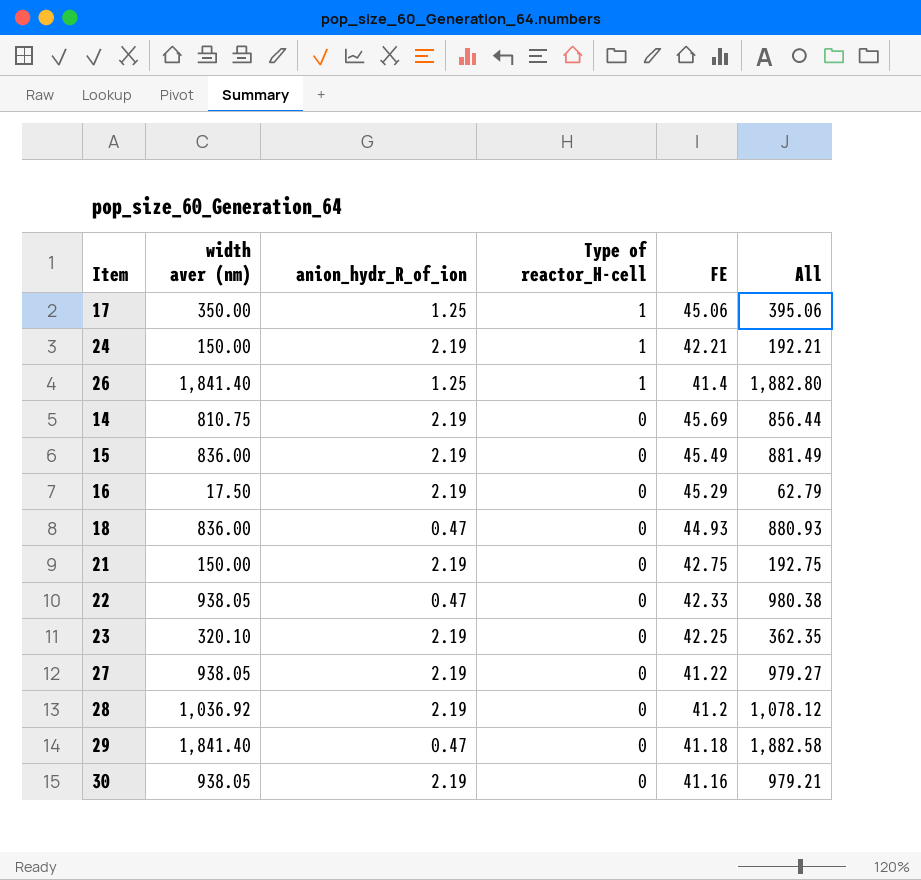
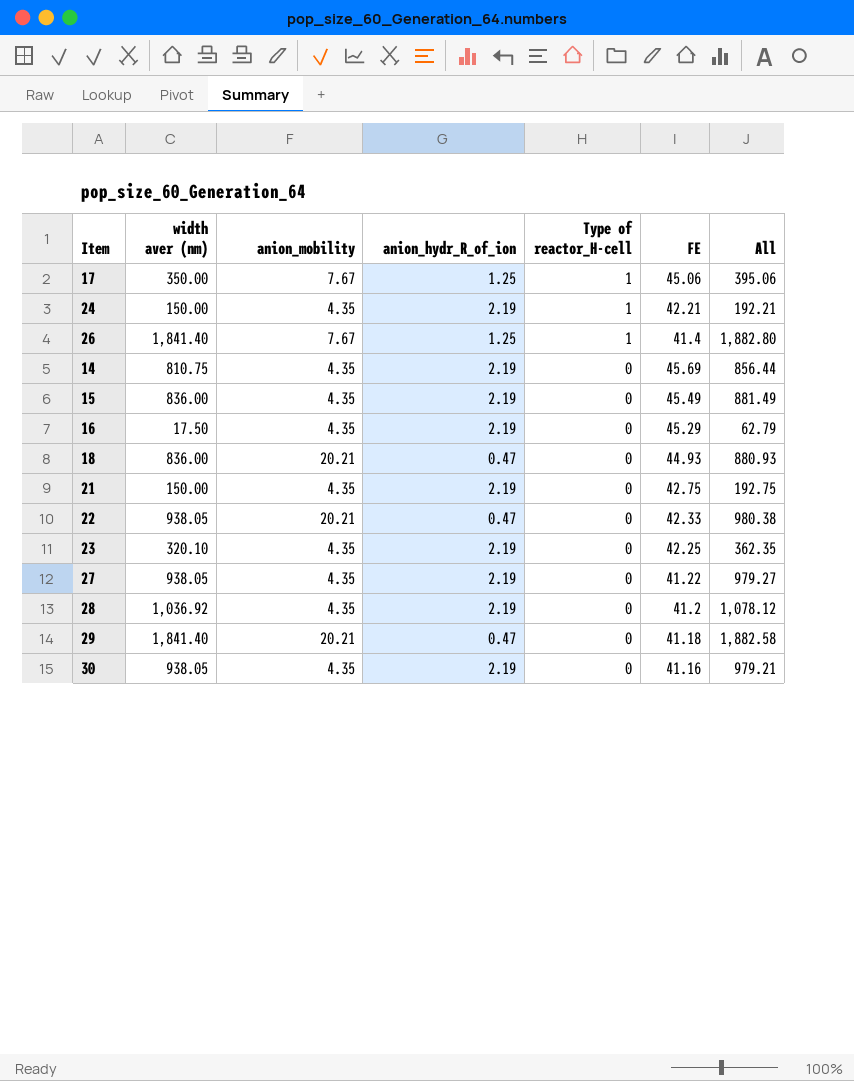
column anion_mobility | position: none -> 3

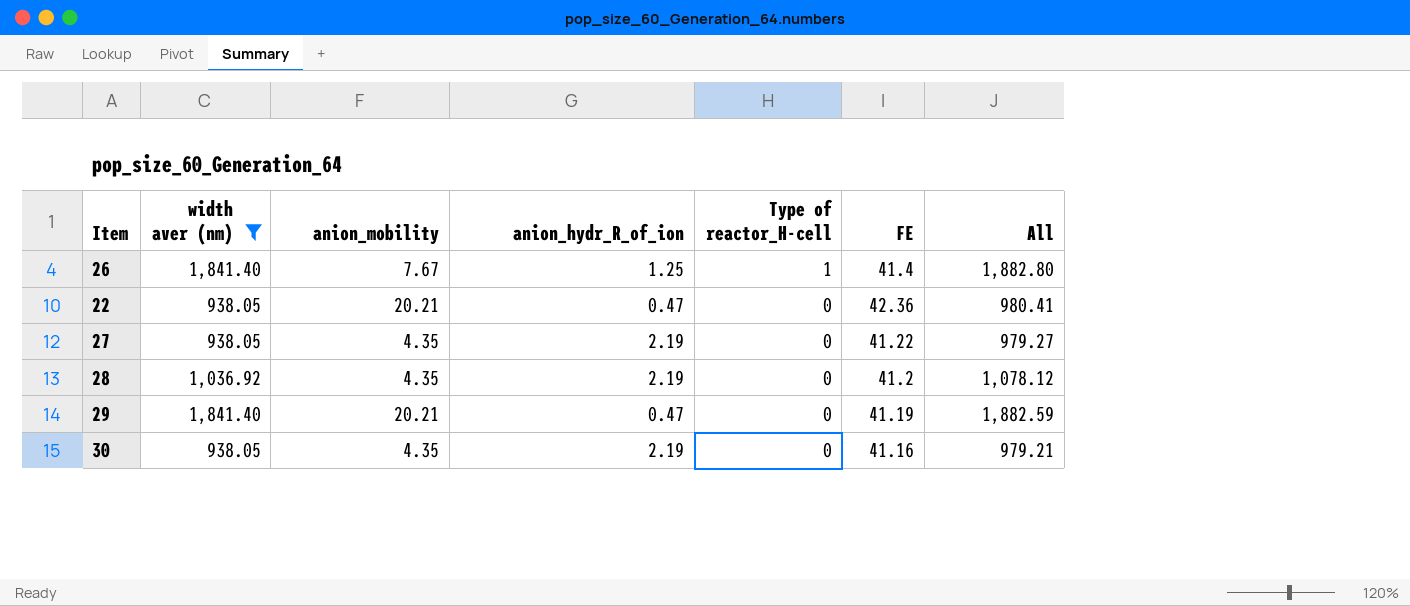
filter: none -> width aver (nm) >= 938.05
22 | FE: 42.33 -> 42.36
22 | All: 980.38 -> 980.41
29 | FE: 41.18 -> 41.19
29 | All: 1,882.58 -> 1,882.59

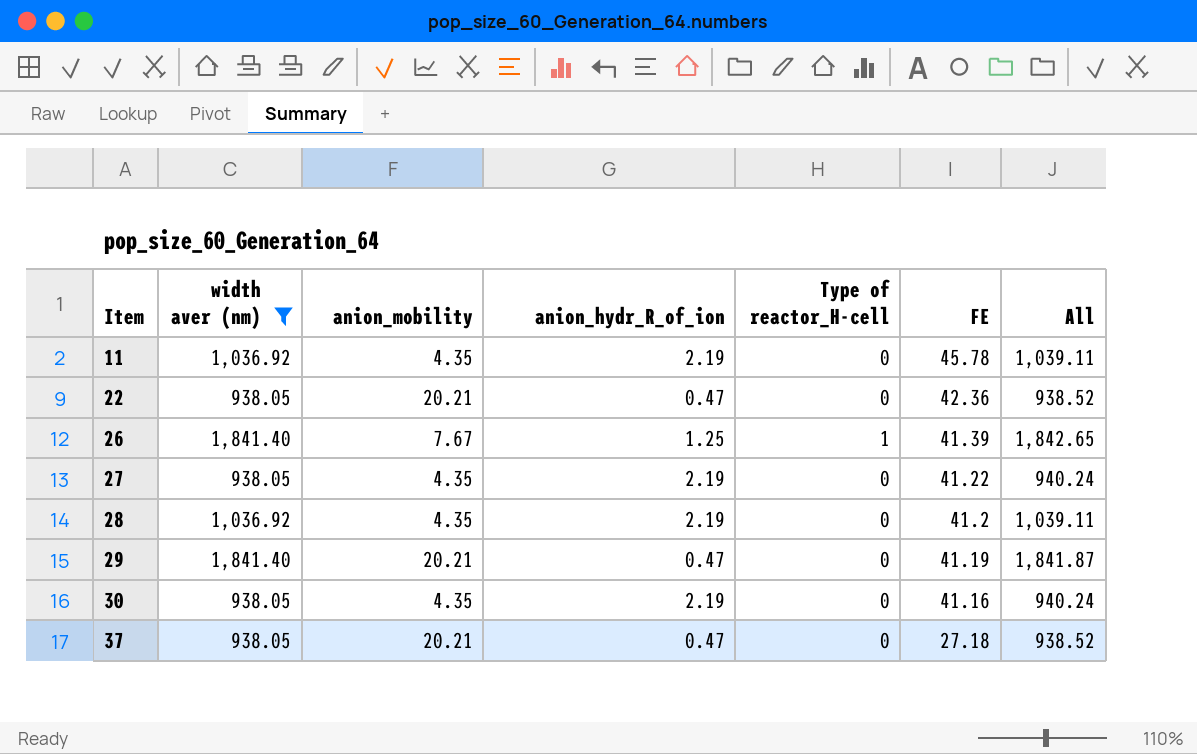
row order: Type of reactor_H-cell descending -> Item ascending
column All | formula: [width aver (nm)] + [FE] -> [width aver (nm)] + [anion_hydr_R_of_ion]
row 11: none -> 1,036.92 | 4.35 | 2.19 | 0 | 45.78 | 1,039.11
26 | FE: 41.4 -> 41.39
row 37: none -> 938.05 | 20.21 | 0.47 | 0 | 27.18 | 938.52

